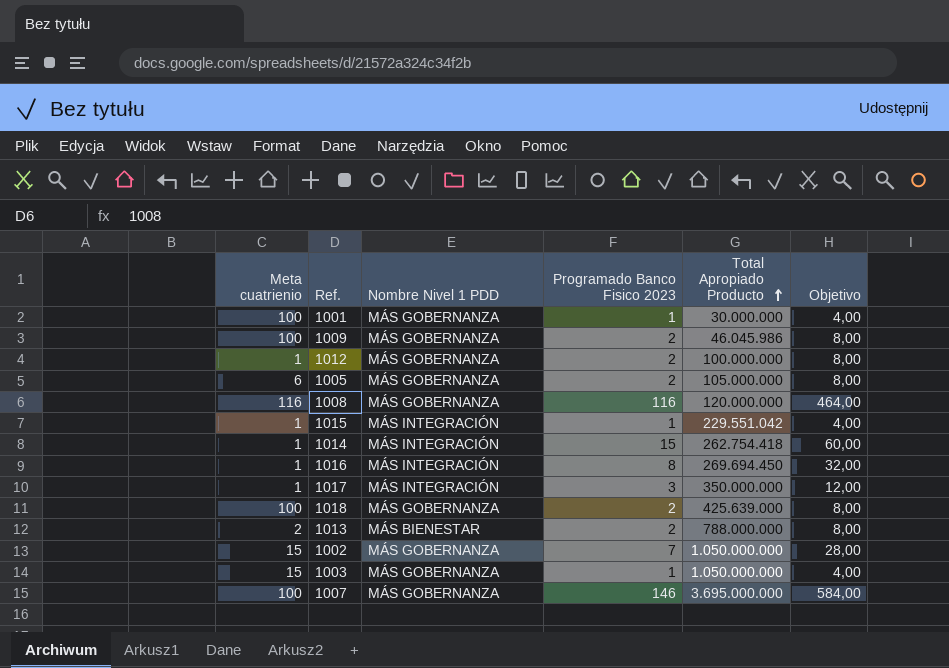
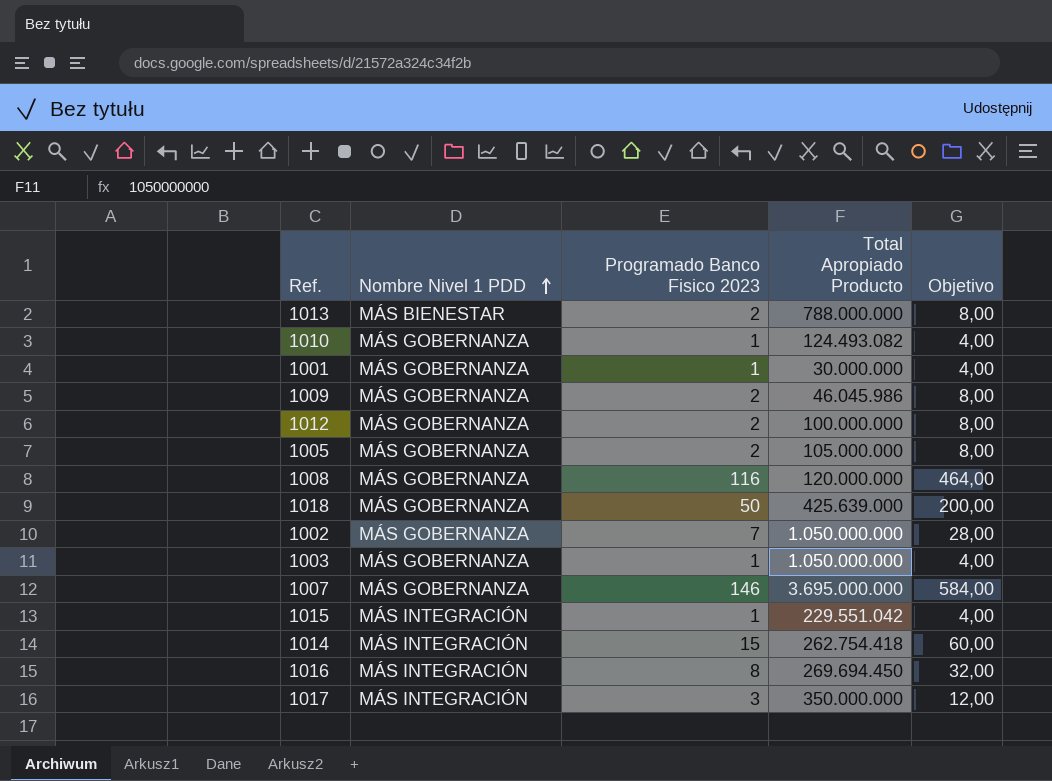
row order: Total Apropiado Producto ascending -> Nombre Nivel 1 PDD ascending
column Meta cuatrienio | position: 1 -> none
row 1010: none -> MÁS GOBERNANZA | 1 | 124.493.082 | 4,00
1018 | Programado Banco Fisico 2023: 2 -> 50
1018 | Objetivo: 8,00 -> 200,00

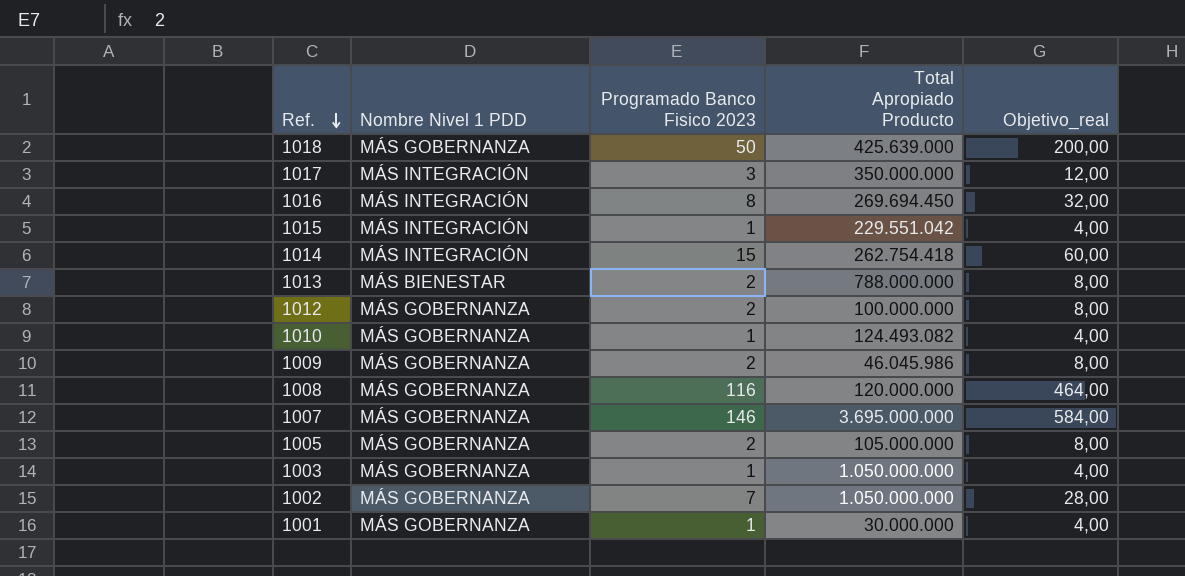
row order: Nombre Nivel 1 PDD ascending -> Ref. descending
column name: Objetivo -> Objetivo_real

